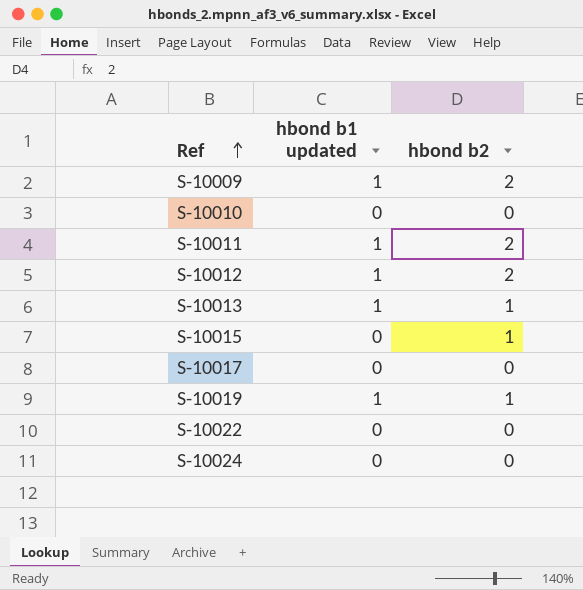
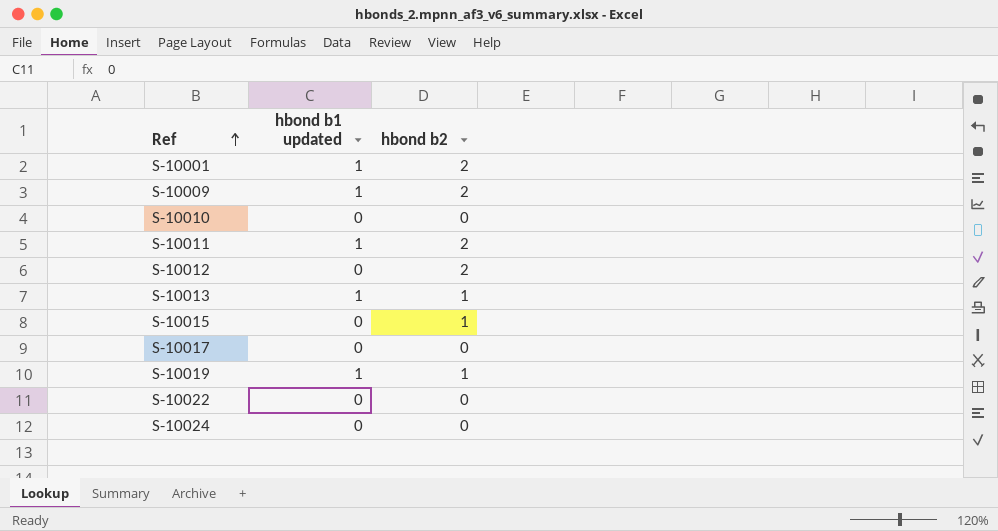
row S-10001: none -> 1 | 2
S-10012 | hbond b1 updated: 1 -> 0

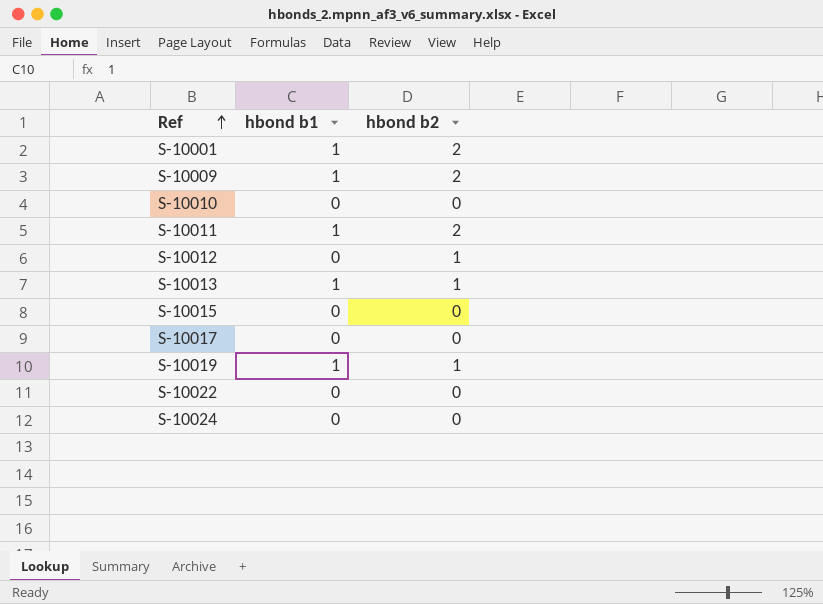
column name: hbond b1 updated -> hbond b1
S-10012 | hbond b2: 2 -> 1
S-10015 | hbond b2: 1 -> 0

